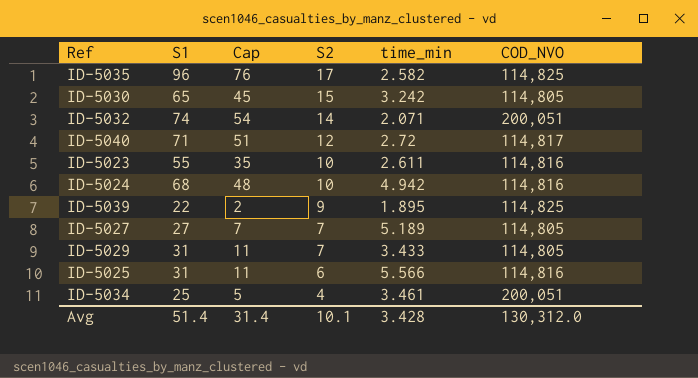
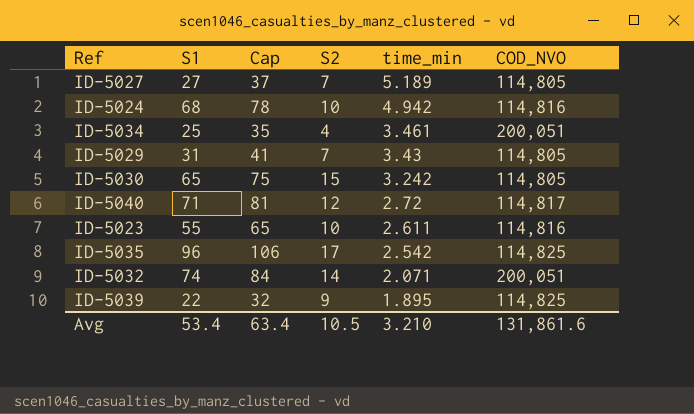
row order: S2 descending -> time_min descending
column Cap | formula: [S1] - 20 -> [S1] + 10
row ID-5025: 31 | 11 | 6 | 5.566 | 114,816 -> none
ID-5029 | time_min: 3.433 -> 3.43
ID-5035 | time_min: 2.582 -> 2.542
Avg | S1: 51.4 -> 53.4
Avg | Cap: 31.4 -> 63.4
Avg | S2: 10.1 -> 10.5
Avg | time_min: 3.428 -> 3.210
Avg | COD_NVO: 130,312.0 -> 131,861.6

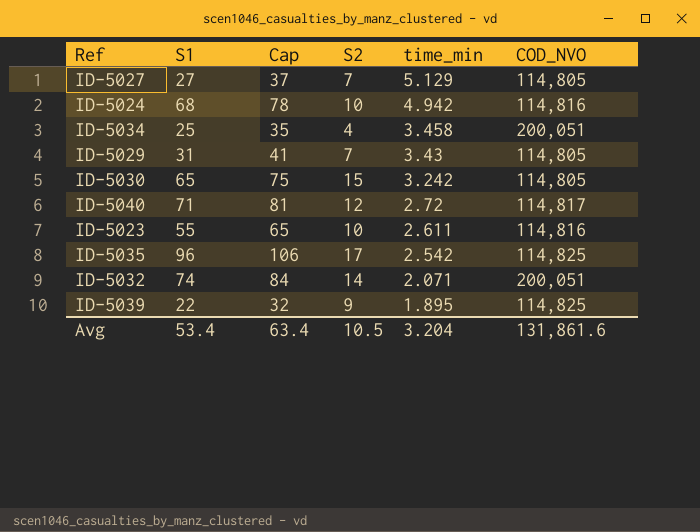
ID-5027 | time_min: 5.189 -> 5.129
ID-5034 | time_min: 3.461 -> 3.458
Avg | time_min: 3.210 -> 3.204

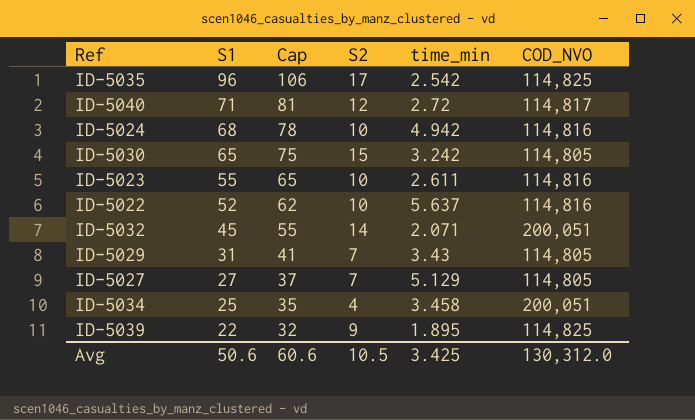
row order: time_min descending -> S1 descending
row ID-5022: none -> 52 | 62 | 10 | 5.637 | 114,816
ID-5032 | S1: 74 -> 45
ID-5032 | Cap: 84 -> 55
Avg | S1: 53.4 -> 50.6
Avg | Cap: 63.4 -> 60.6
Avg | time_min: 3.204 -> 3.425
Avg | COD_NVO: 131,861.6 -> 130,312.0

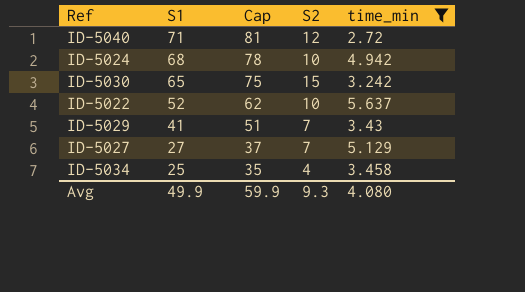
filter: none -> time_min >= 2.72
column COD_NVO | position: 6 -> none
ID-5029 | S1: 31 -> 41
ID-5029 | Cap: 41 -> 51
Avg | S1: 50.6 -> 49.9
Avg | Cap: 60.6 -> 59.9
Avg | S2: 10.5 -> 9.3
Avg | time_min: 3.425 -> 4.080

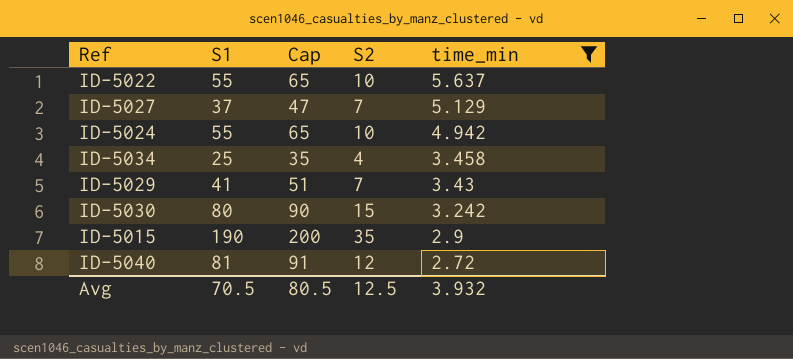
row order: S1 descending -> time_min descending
ID-5022 | S1: 52 -> 55
ID-5022 | Cap: 62 -> 65
ID-5027 | S1: 27 -> 37
ID-5027 | Cap: 37 -> 47
ID-5024 | S1: 68 -> 55
ID-5024 | Cap: 78 -> 65
ID-5030 | S1: 65 -> 80
ID-5030 | Cap: 75 -> 90
row ID-5015: none -> 190 | 200 | 35 | 2.9
ID-5040 | S1: 71 -> 81
ID-5040 | Cap: 81 -> 91
Avg | S1: 49.9 -> 70.5
Avg | Cap: 59.9 -> 80.5
Avg | S2: 9.3 -> 12.5
Avg | time_min: 4.080 -> 3.932

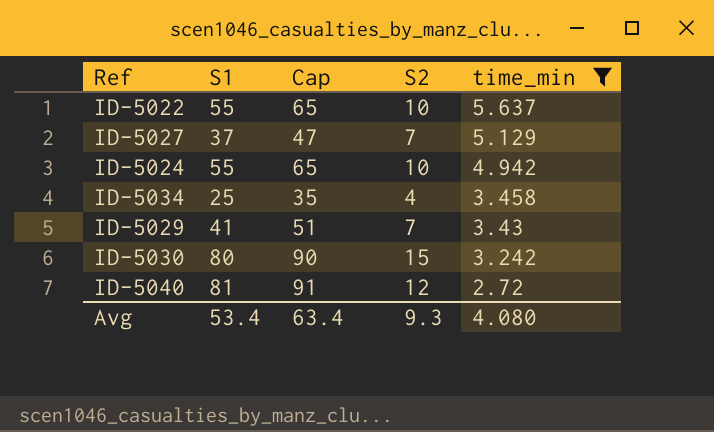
row ID-5015: 190 | 200 | 35 | 2.9 -> none
Avg | S1: 70.5 -> 53.4
Avg | Cap: 80.5 -> 63.4
Avg | S2: 12.5 -> 9.3
Avg | time_min: 3.932 -> 4.080

